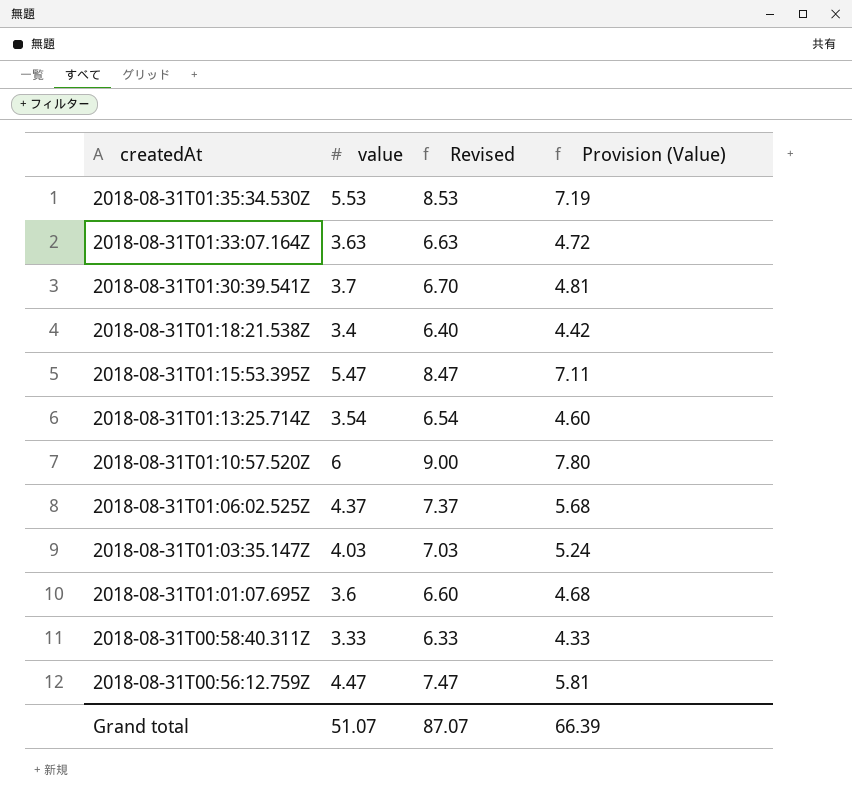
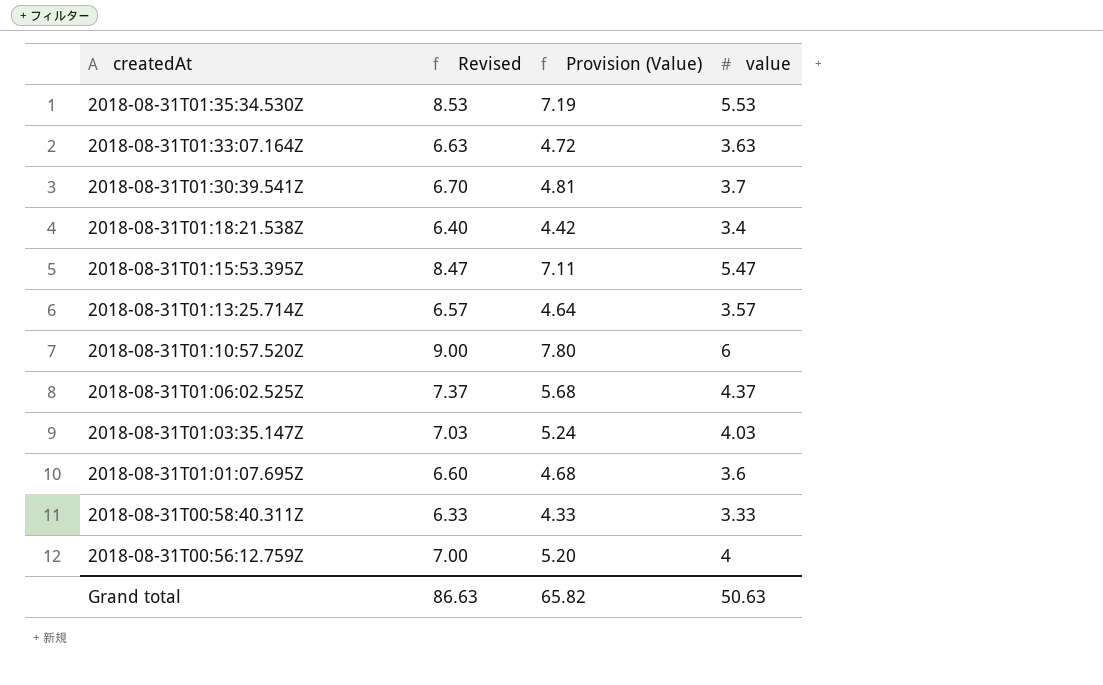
column value | position: 2 -> 4
2018-08-31T01:13:25.714Z | Revised: 6.54 -> 6.57
2018-08-31T01:13:25.714Z | Provision (Value): 4.60 -> 4.64
2018-08-31T01:13:25.714Z | value: 3.54 -> 3.57
2018-08-31T00:56:12.759Z | Revised: 7.47 -> 7.00
2018-08-31T00:56:12.759Z | Provision (Value): 5.81 -> 5.20
2018-08-31T00:56:12.759Z | value: 4.47 -> 4
Grand total | Revised: 87.07 -> 86.63
Grand total | Provision (Value): 66.39 -> 65.82
Grand total | value: 51.07 -> 50.63

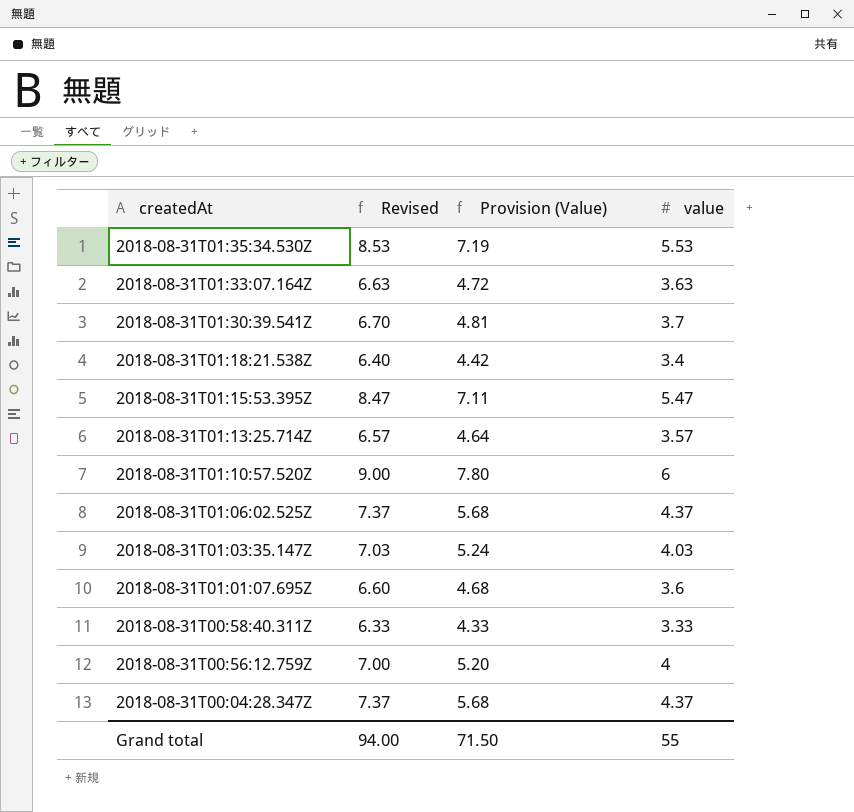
row 2018-08-31T00:04:28.347Z: none -> 7.37 | 5.68 | 4.37
Grand total | Revised: 86.63 -> 94.00
Grand total | Provision (Value): 65.82 -> 71.50
Grand total | value: 50.63 -> 55

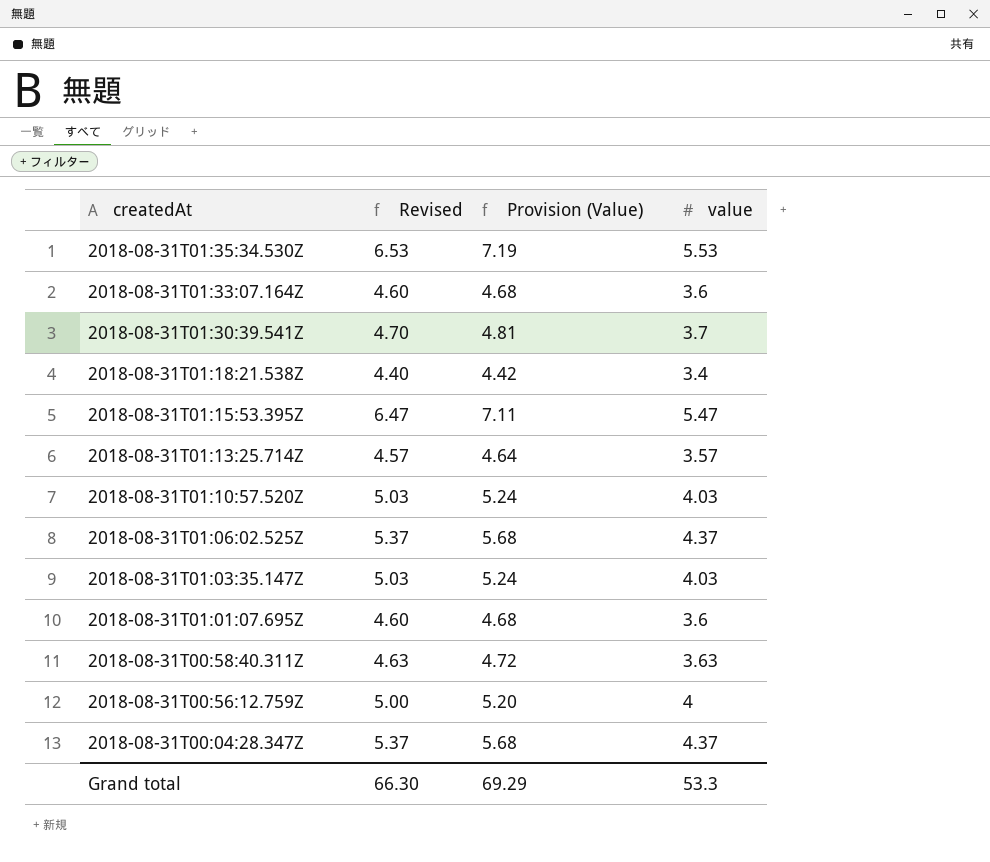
column Revised | formula: [value] + 3 -> [value] + 1
2018-08-31T01:33:07.164Z | Provision (Value): 4.72 -> 4.68
2018-08-31T01:33:07.164Z | value: 3.63 -> 3.6
2018-08-31T01:10:57.520Z | Provision (Value): 7.80 -> 5.24
2018-08-31T01:10:57.520Z | value: 6 -> 4.03
2018-08-31T00:58:40.311Z | Provision (Value): 4.33 -> 4.72
2018-08-31T00:58:40.311Z | value: 3.33 -> 3.63
Grand total | Revised: 94.00 -> 66.30
Grand total | Provision (Value): 71.50 -> 69.29
Grand total | value: 55 -> 53.3

